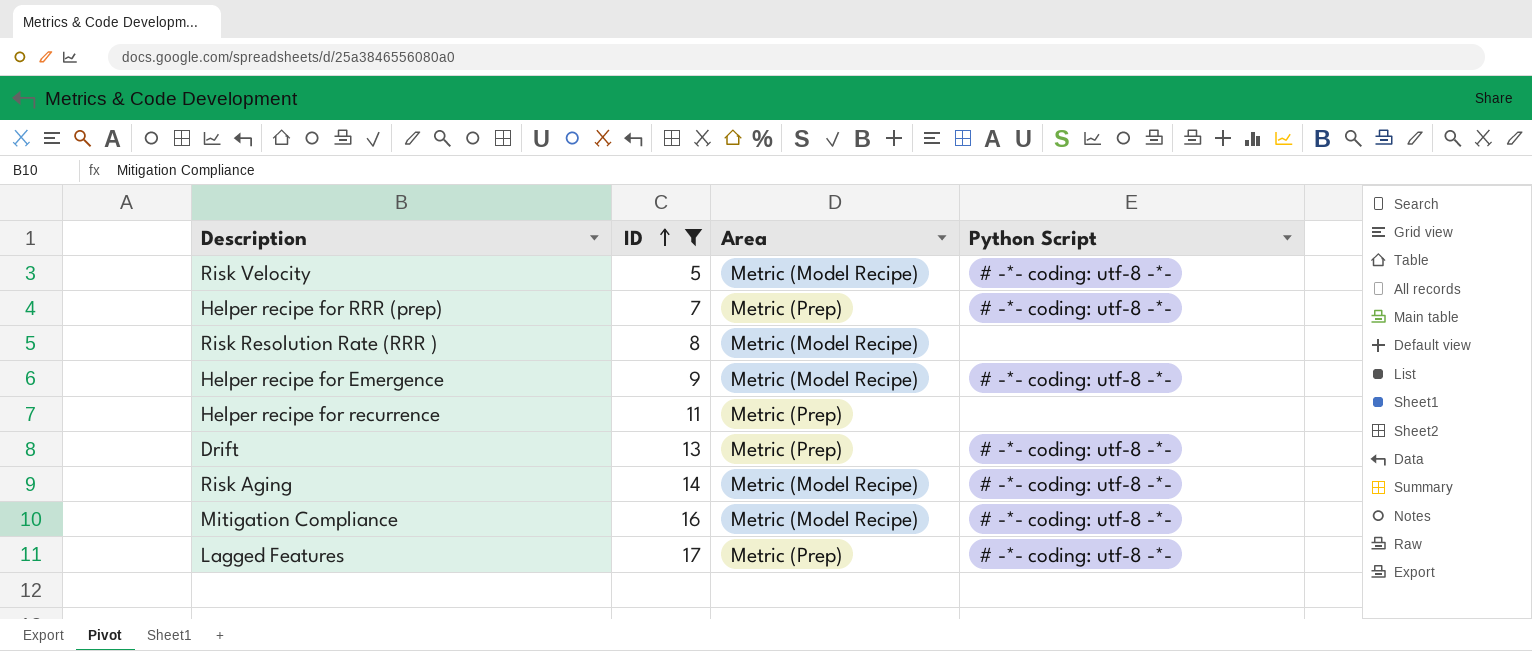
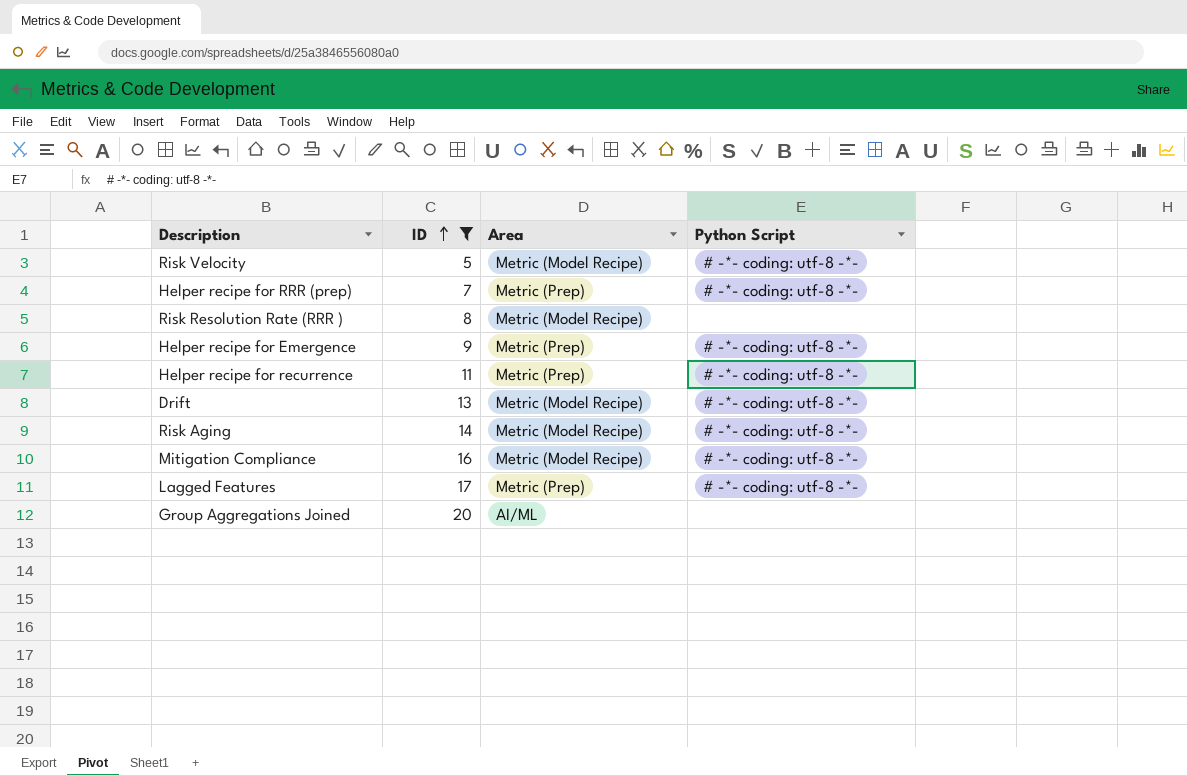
Helper recipe for Emergence | Area: Metric (Model Recipe) -> Metric (Prep)
Helper recipe for recurrence | Python Script: none -> # -*- coding: utf-8 -*-
Drift | Area: Metric (Prep) -> Metric (Model Recipe)
row Group Aggregations Joined: none -> 20 | AI/ML | none

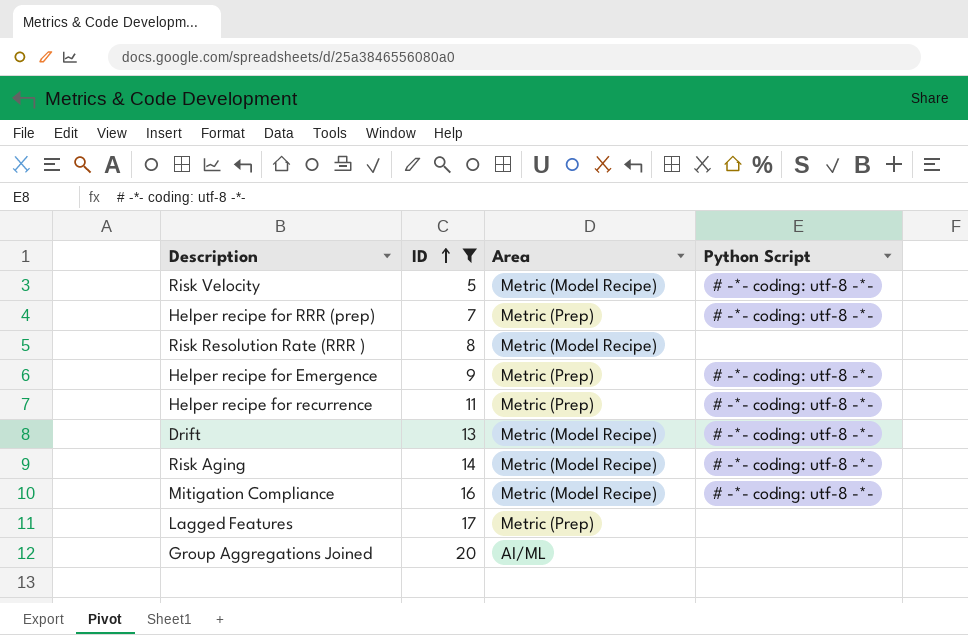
Lagged Features | Python Script: # -*- coding: utf-8 -*- -> none

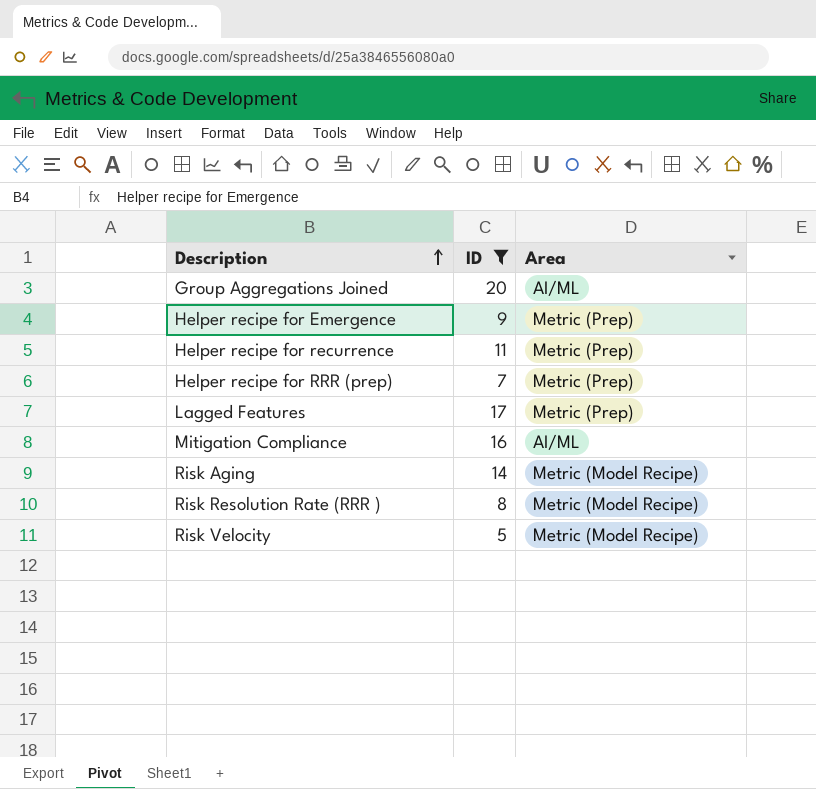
row order: ID ascending -> Description ascending
column Python Script | position: 4 -> none
row Drift: 13 | Metric (Model Recipe) | # -*- coding: utf-8 -*- -> none
Mitigation Compliance | Area: Metric (Model Recipe) -> AI/ML

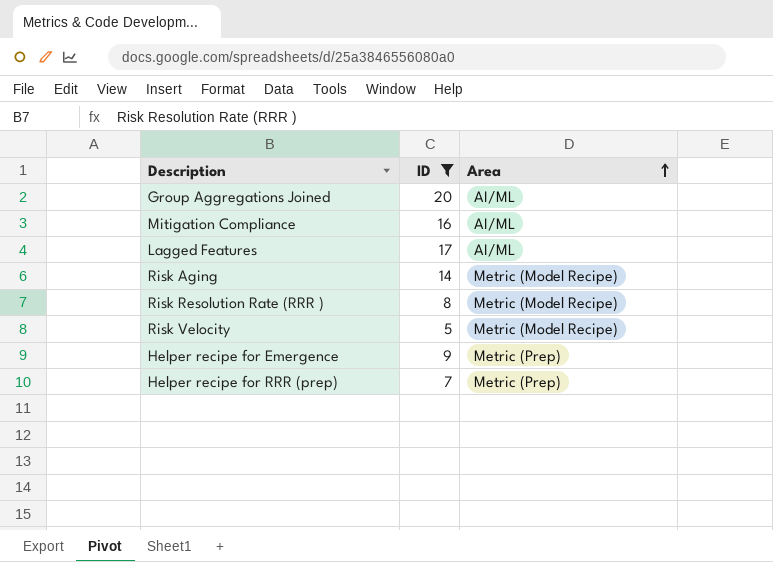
row order: Description ascending -> Area ascending
row Helper recipe for recurrence: 11 | Metric (Prep) -> none
Lagged Features | Area: Metric (Prep) -> AI/ML

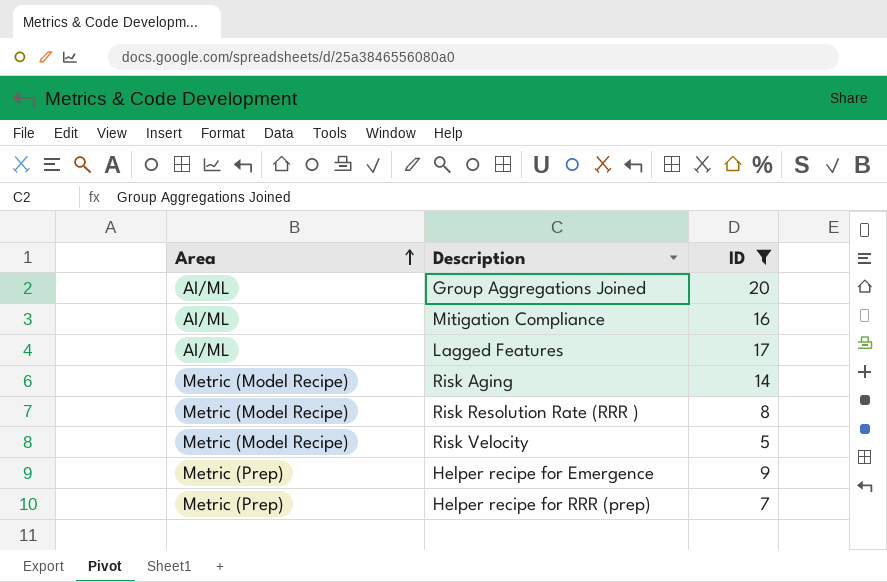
column Area | position: 3 -> 1

